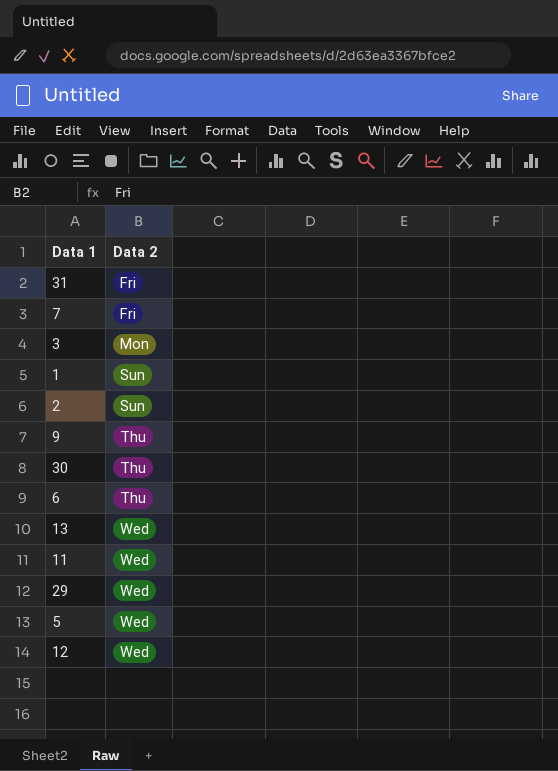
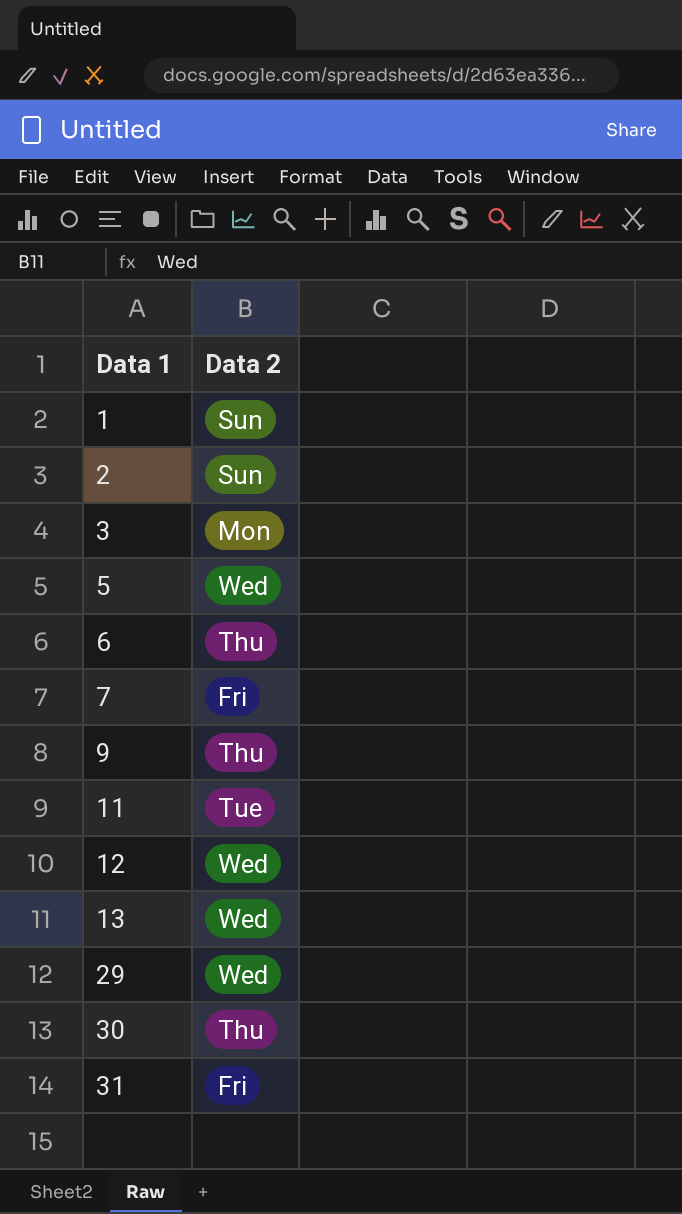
row order: Data 2 ascending -> Data 1 ascending
11 | Data 2: Wed -> Tue

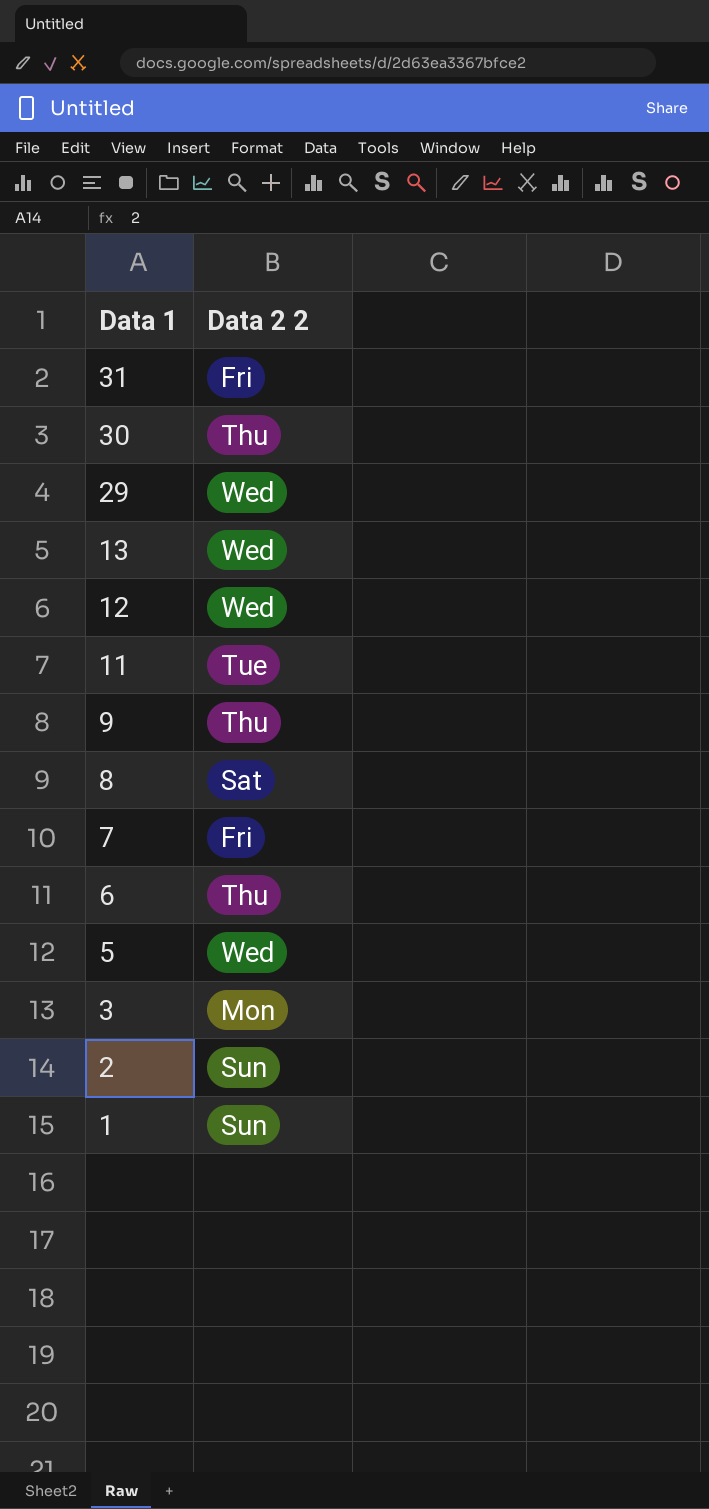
row order: Data 1 ascending -> Data 1 descending
column name: Data 2 -> Data 2 2
row 8: none -> Sat

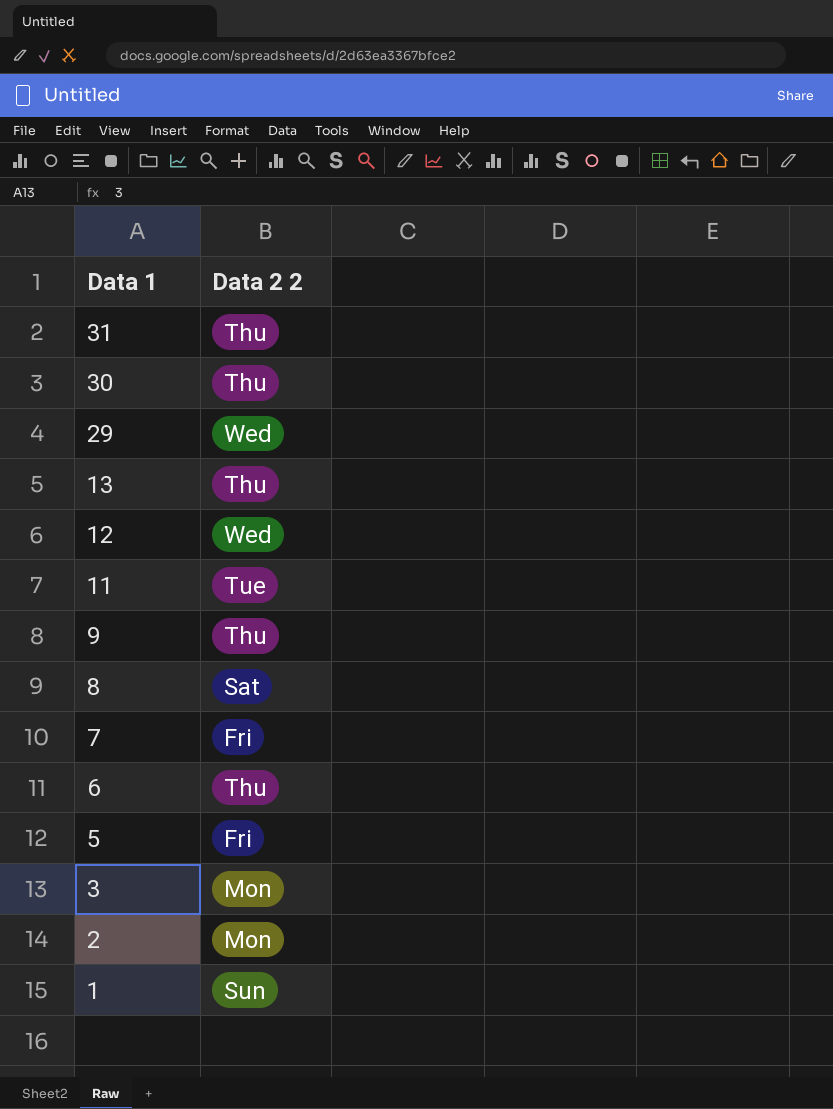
31 | Data 2 2: Fri -> Thu
13 | Data 2 2: Wed -> Thu
5 | Data 2 2: Wed -> Fri
2 | Data 2 2: Sun -> Mon

